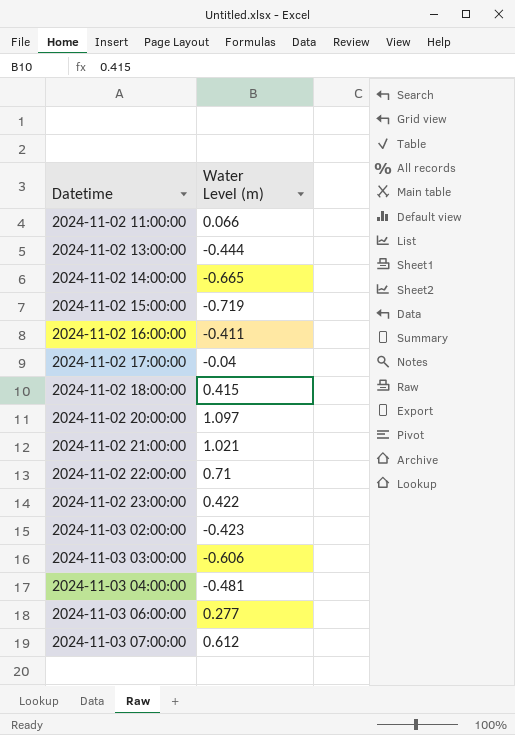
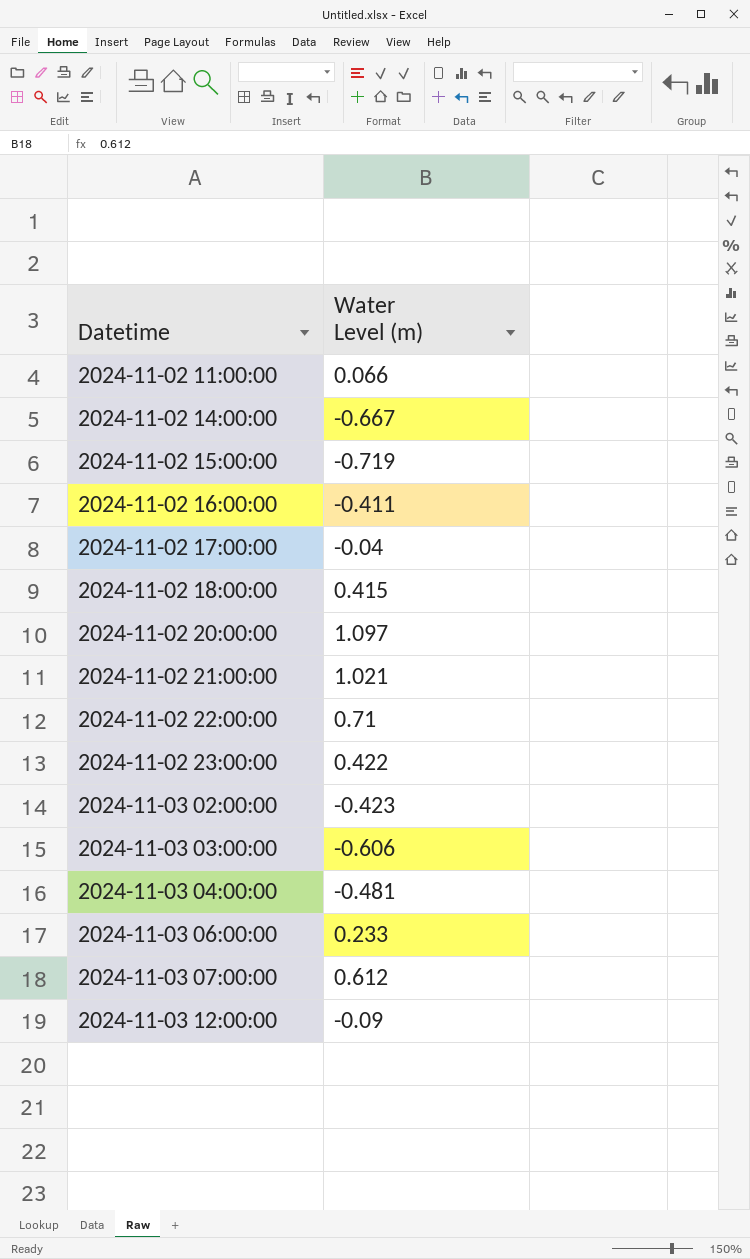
row 2024-11-02 13:00:00: -0.444 -> none
2024-11-02 14:00:00 | Water Level (m): -0.665 -> -0.667
2024-11-03 06:00:00 | Water Level (m): 0.277 -> 0.233
row 2024-11-03 12:00:00: none -> -0.09

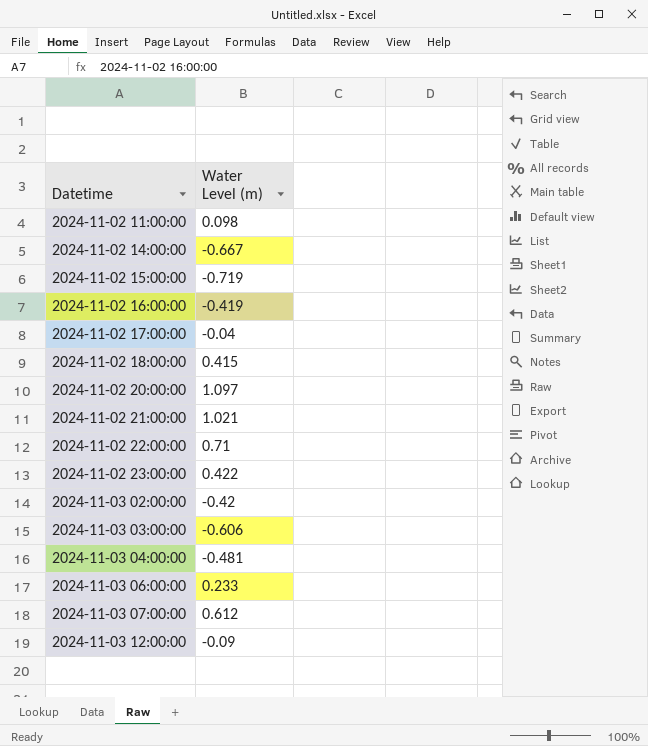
2024-11-02 11:00:00 | Water Level (m): 0.066 -> 0.098
2024-11-02 16:00:00 | Water Level (m): -0.411 -> -0.419
2024-11-03 02:00:00 | Water Level (m): -0.423 -> -0.42

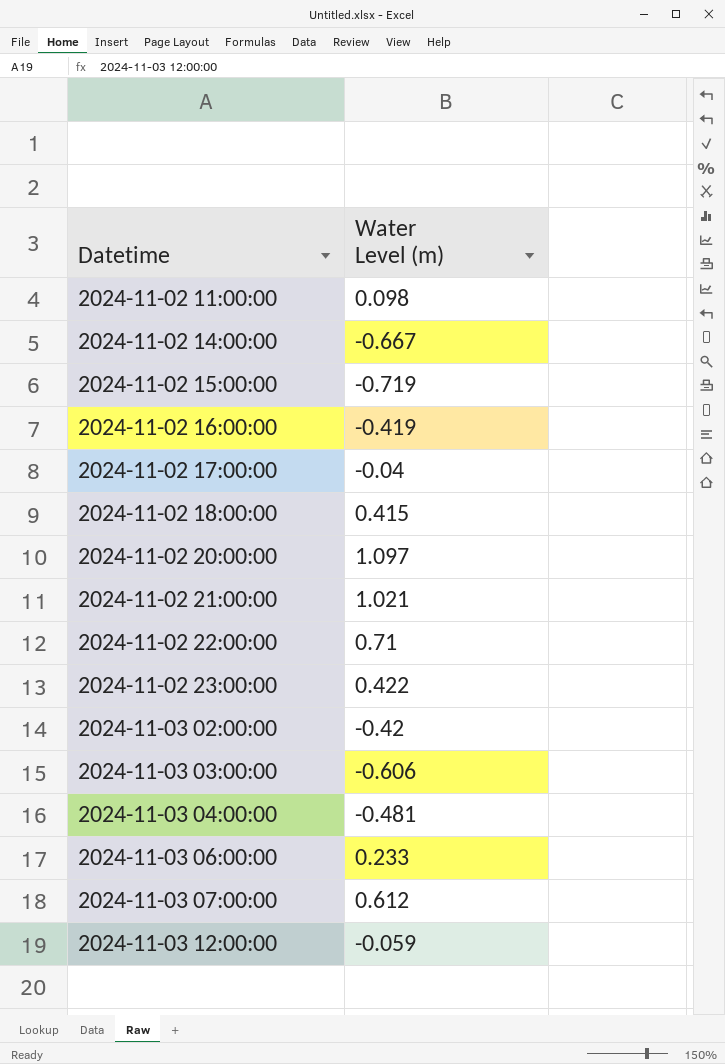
2024-11-03 12:00:00 | Water Level (m): -0.09 -> -0.059

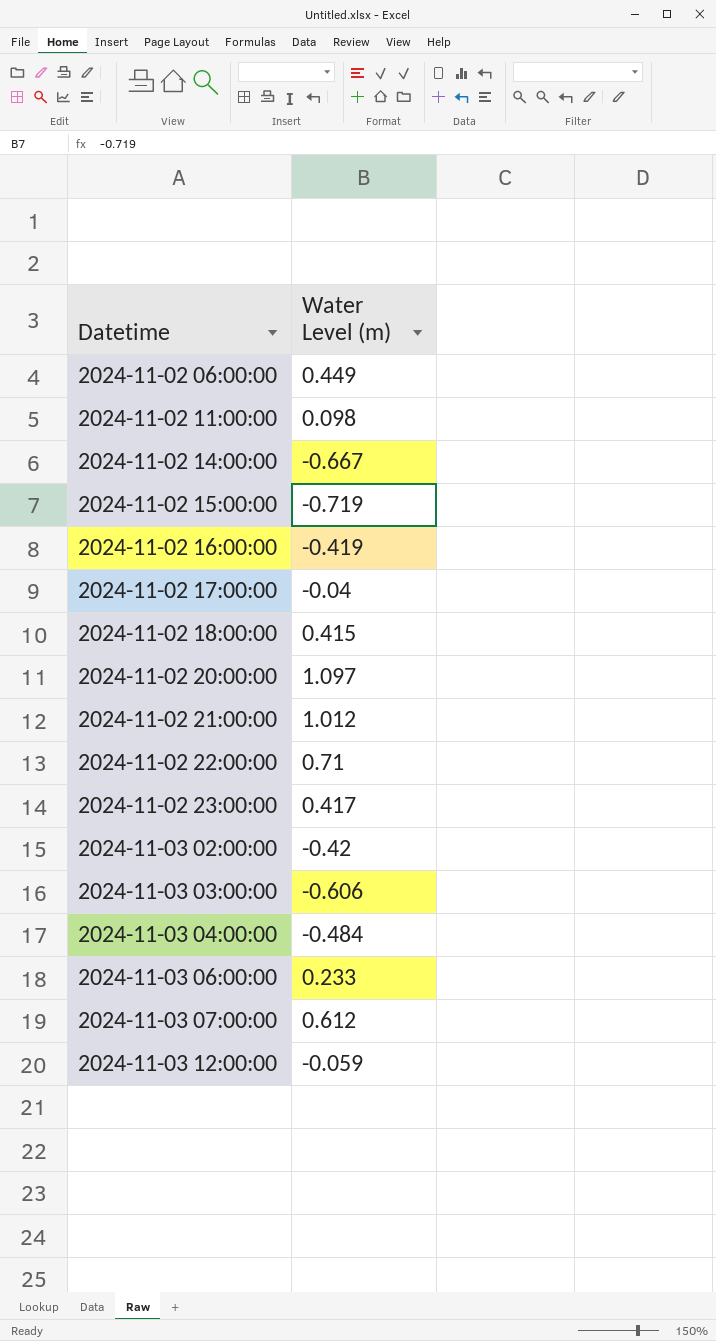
row 2024-11-02 06:00:00: none -> 0.449
2024-11-02 21:00:00 | Water Level (m): 1.021 -> 1.012
2024-11-02 23:00:00 | Water Level (m): 0.422 -> 0.417
2024-11-03 04:00:00 | Water Level (m): -0.481 -> -0.484

